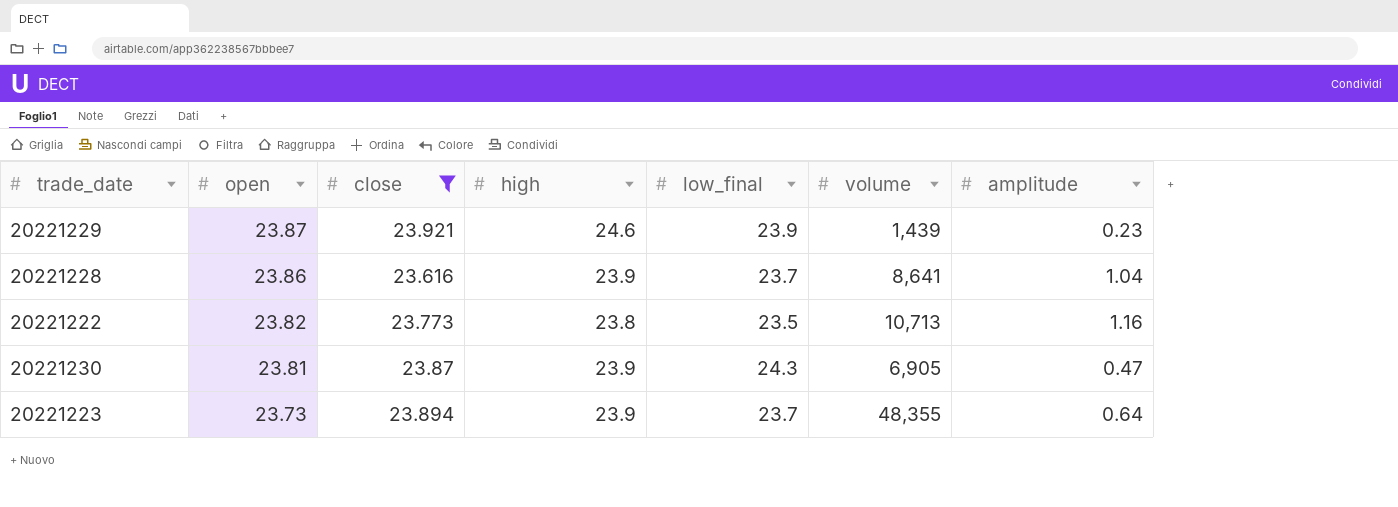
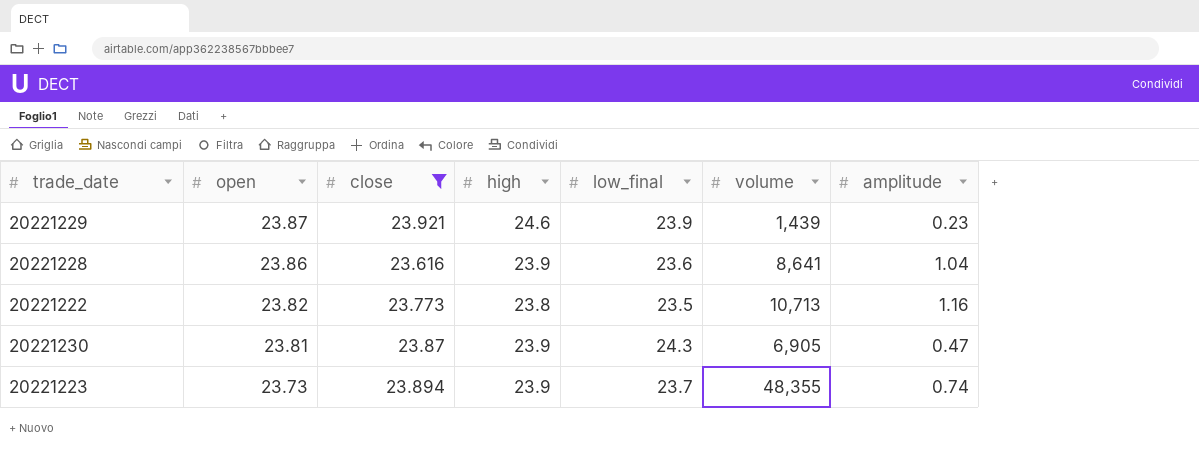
20221228 | low_final: 23.7 -> 23.6
20221223 | amplitude: 0.64 -> 0.74

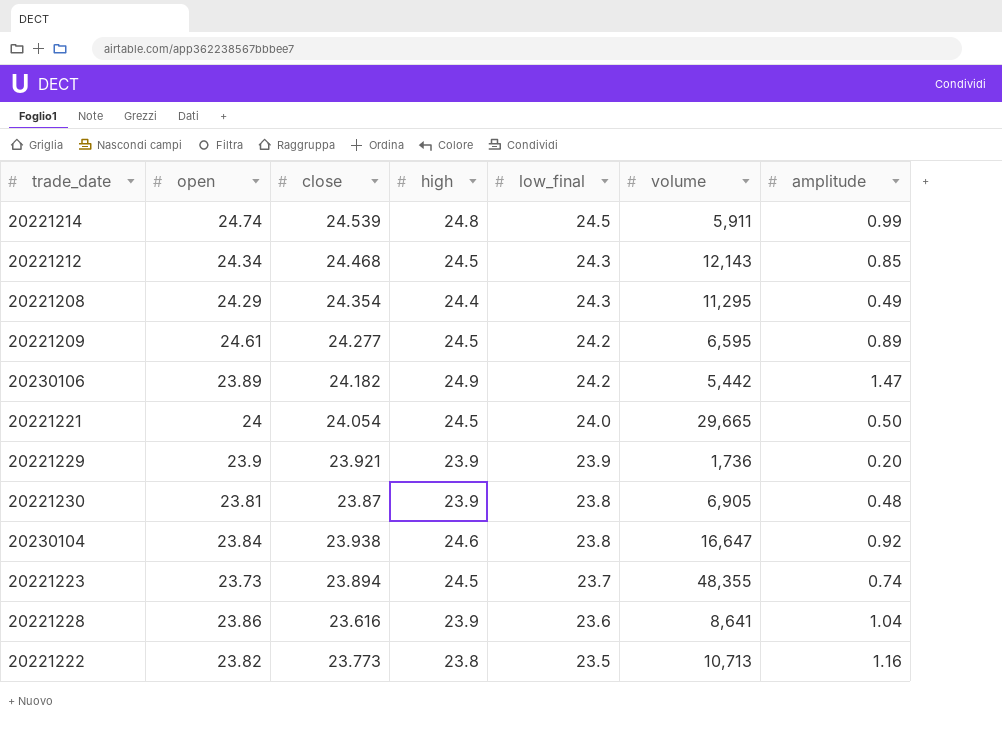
filter: close <= 23.921 -> none
row order: open descending -> low_final descending
20221229 | open: 23.87 -> 23.9
20221229 | high: 24.6 -> 23.9
20221229 | volume: 1,439 -> 1,736
20221229 | amplitude: 0.23 -> 0.20
20221230 | low_final: 24.3 -> 23.8
20221230 | amplitude: 0.47 -> 0.48
20221223 | high: 23.9 -> 24.5

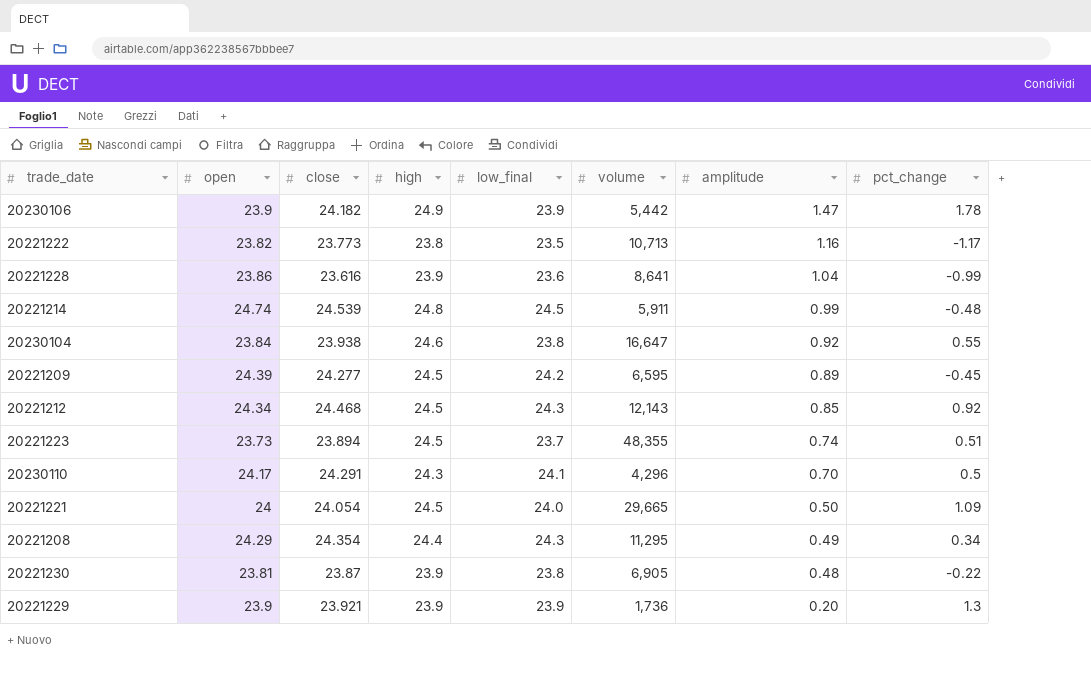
row order: low_final descending -> amplitude descending
column pct_change | position: none -> 8
20230106 | open: 23.89 -> 23.9
20230106 | low_final: 24.2 -> 23.9
20221209 | open: 24.61 -> 24.39
row 20230110: none -> 24.17 | 24.291 | 24.3 | 24.1 | 4,296 | 0.70 | 0.5

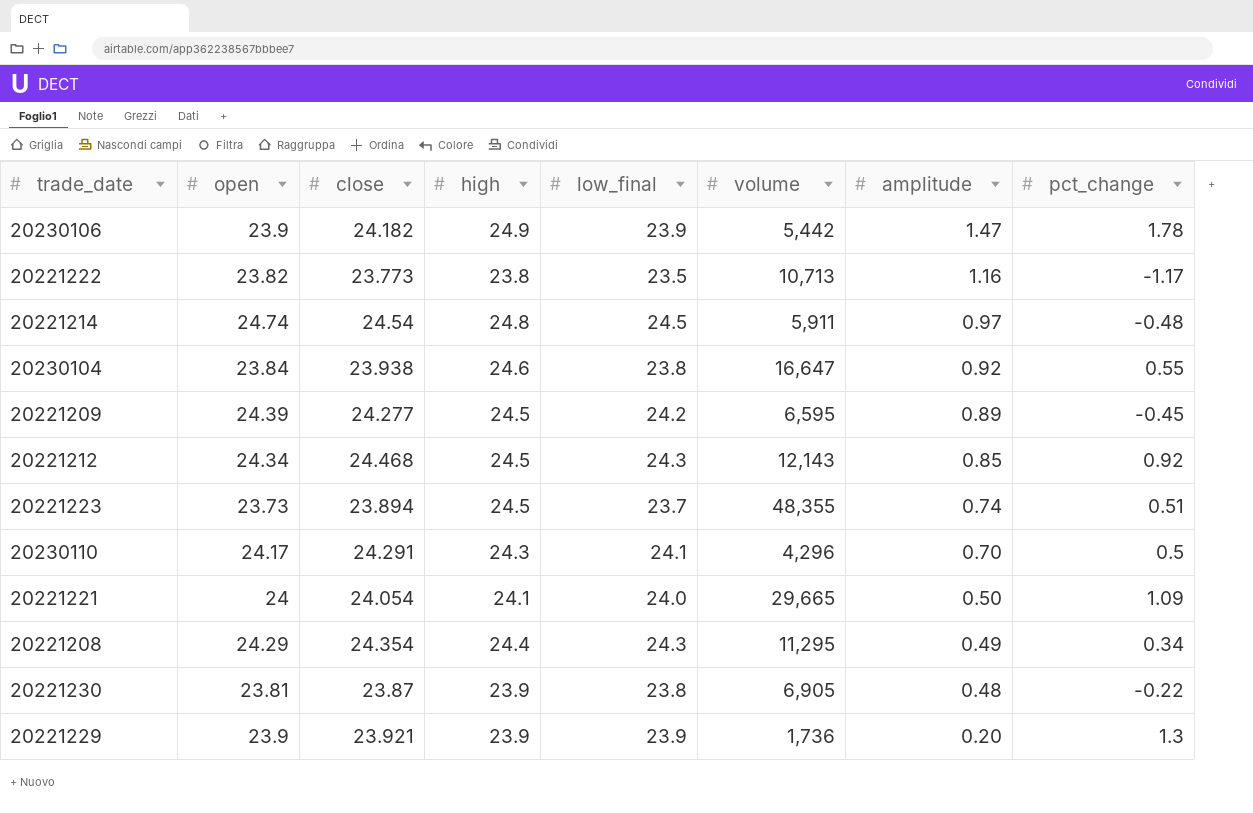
row 20221228: 23.86 | 23.616 | 23.9 | 23.6 | 8,641 | 1.04 | -0.99 -> none
20221214 | close: 24.539 -> 24.54
20221214 | amplitude: 0.99 -> 0.97
20221221 | high: 24.5 -> 24.1

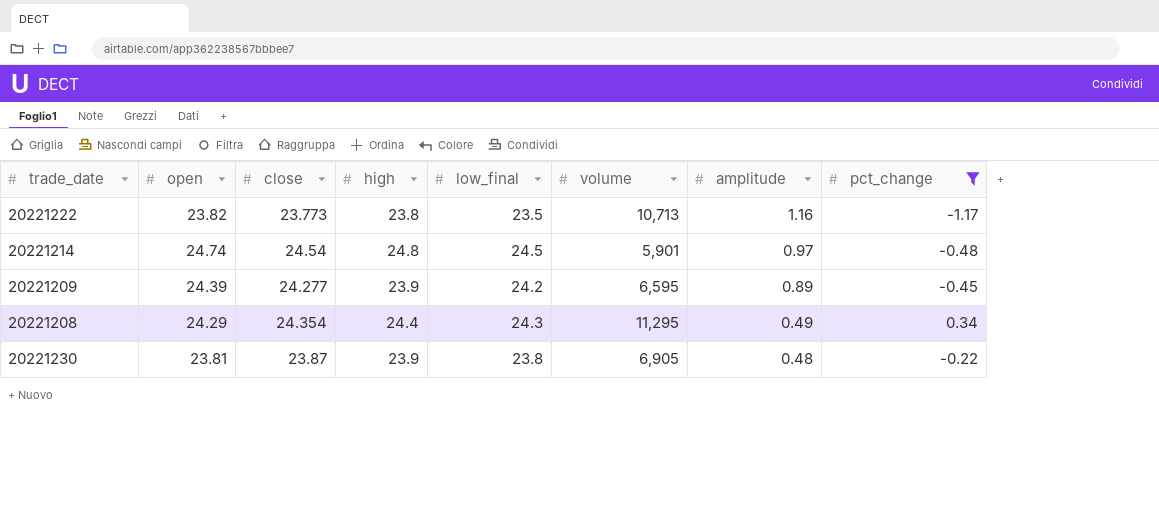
filter: none -> pct_change <= 0.34
20221214 | volume: 5,911 -> 5,901
20221209 | high: 24.5 -> 23.9

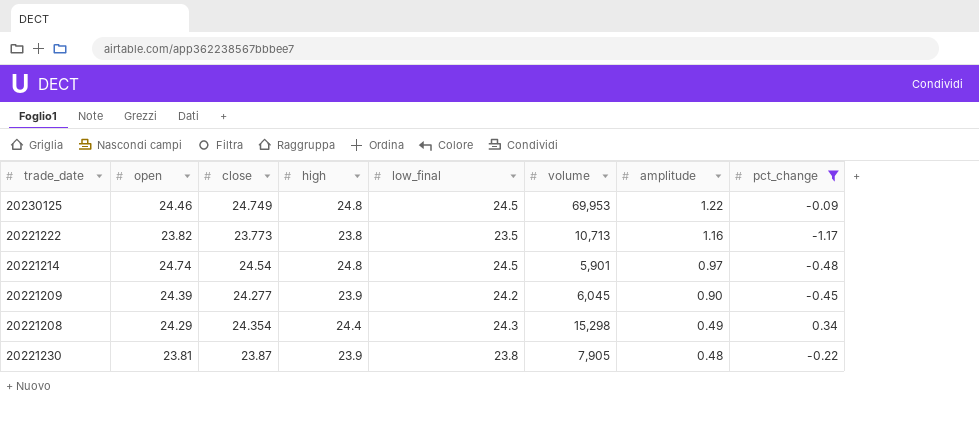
row 20230125: none -> 24.46 | 24.749 | 24.8 | 24.5 | 69,953 | 1.22 | -0.09
20221209 | volume: 6,595 -> 6,045
20221209 | amplitude: 0.89 -> 0.90
20221208 | volume: 11,295 -> 15,298
20221230 | volume: 6,905 -> 7,905

